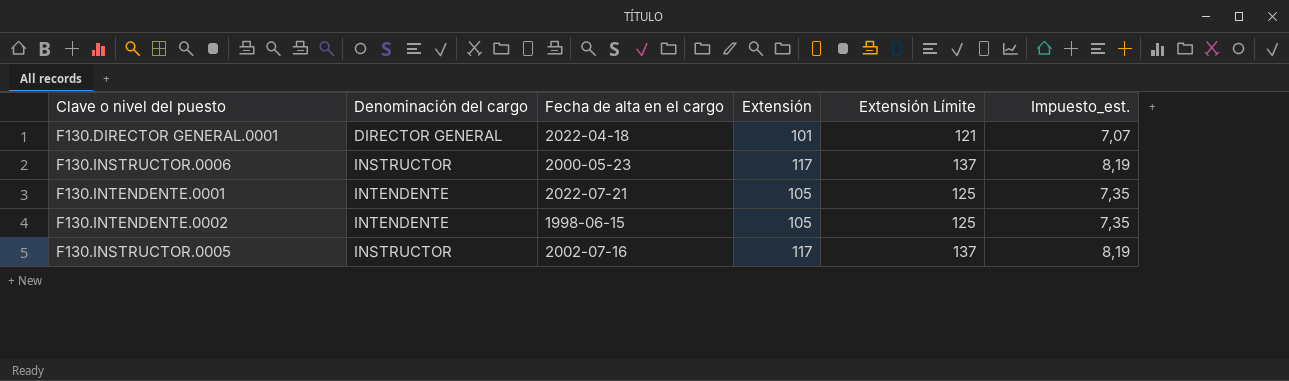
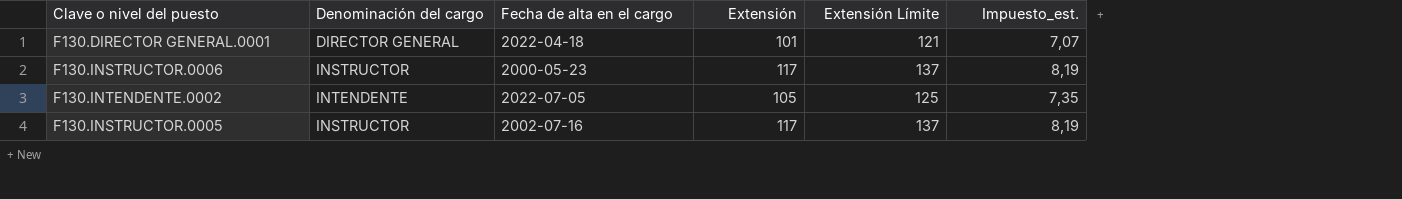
row F130.INTENDENTE.0001: INTENDENTE | 2022-07-21 | 105 | 125 | 7,35 -> none
F130.INTENDENTE.0002 | Fecha de alta en el cargo: 1998-06-15 -> 2022-07-05

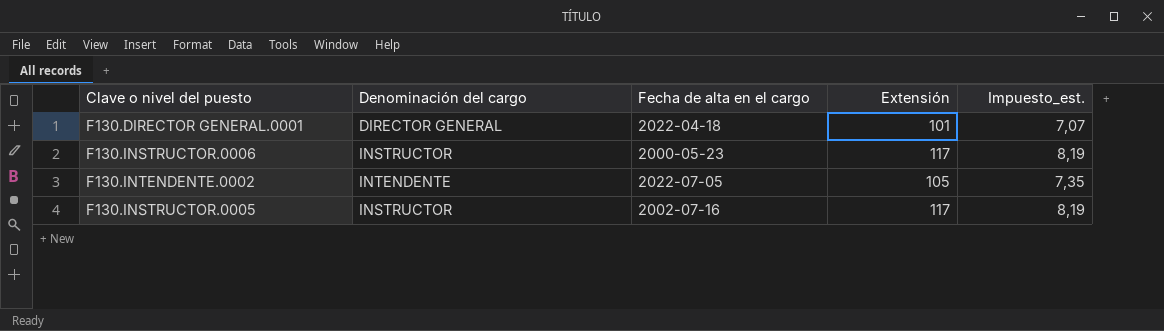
column Extensión Límite | formula: [Extensión] + 20 -> none

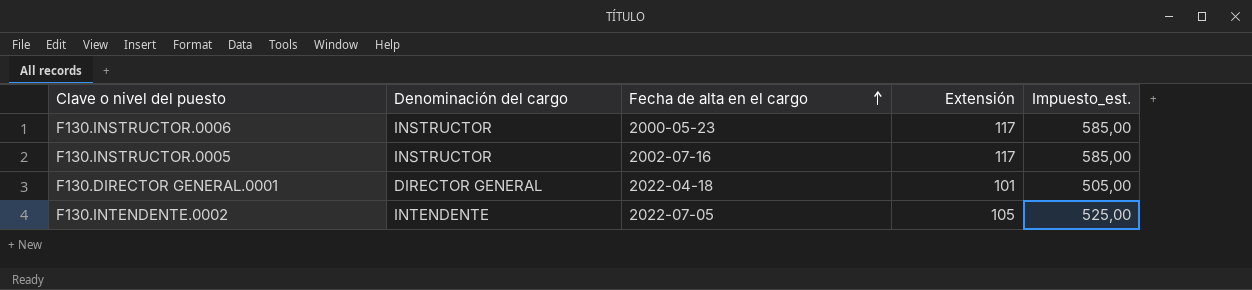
row order: none -> Fecha de alta en el cargo ascending
column Impuesto_est. | formula: [Extensión] * 0,07 -> [Extensión] * 5

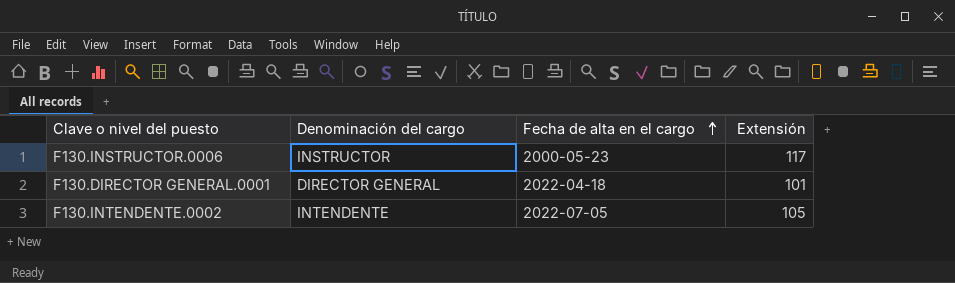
column Impuesto_est. | formula: [Extensión] * 5 -> none
row F130.INSTRUCTOR.0005: INSTRUCTOR | 2002-07-16 | 117 | 585,00 -> none

